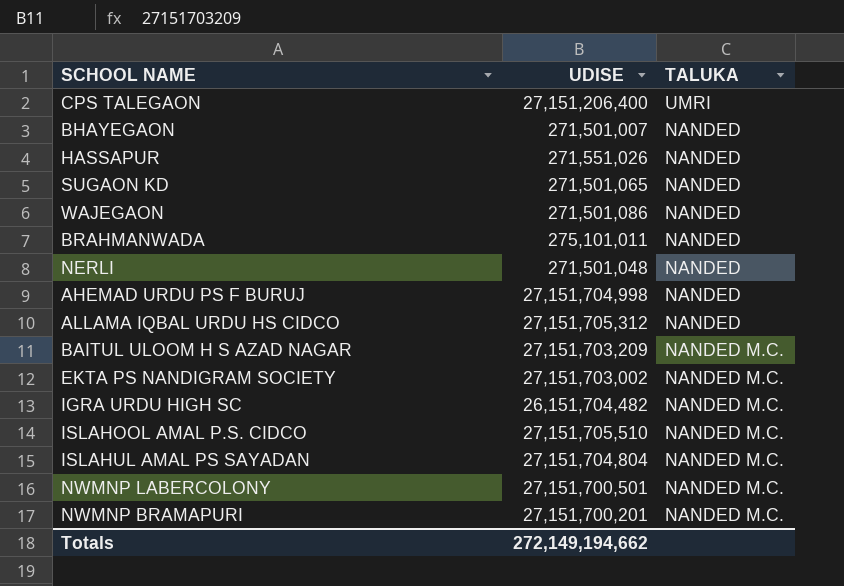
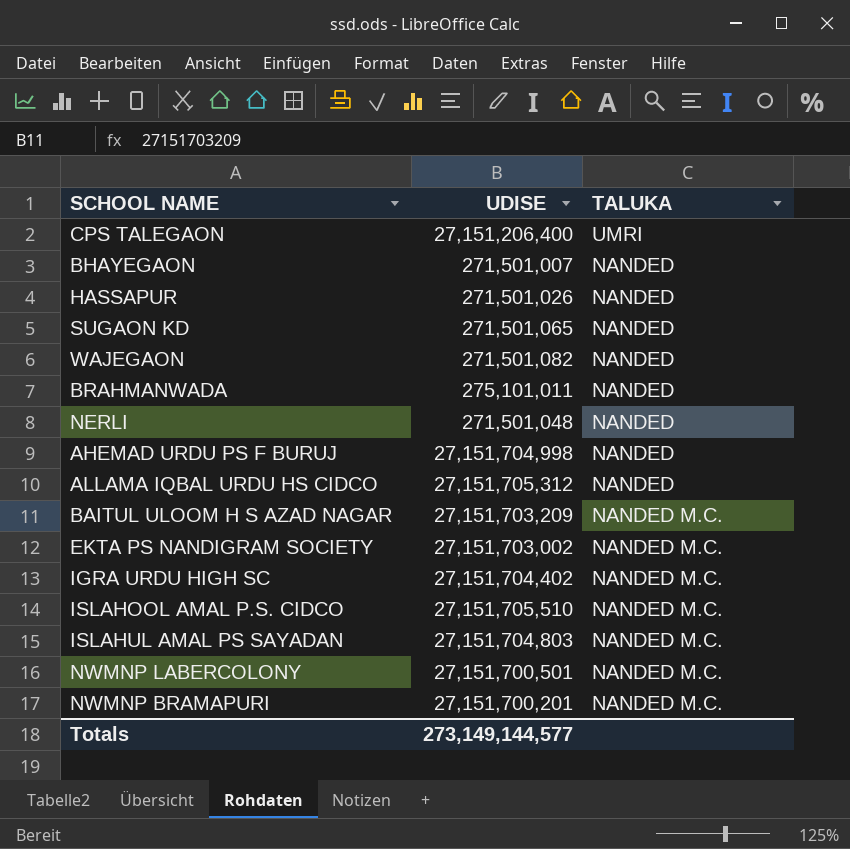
HASSAPUR | UDISE: 271,551,026 -> 271,501,026
WAJEGAON | UDISE: 271,501,086 -> 271,501,082
IGRA URDU HIGH SC | UDISE: 26,151,704,482 -> 27,151,704,402
ISLAHUL AMAL PS SAYADAN | UDISE: 27,151,704,804 -> 27,151,704,803
Totals | UDISE: 272,149,194,662 -> 273,149,144,577

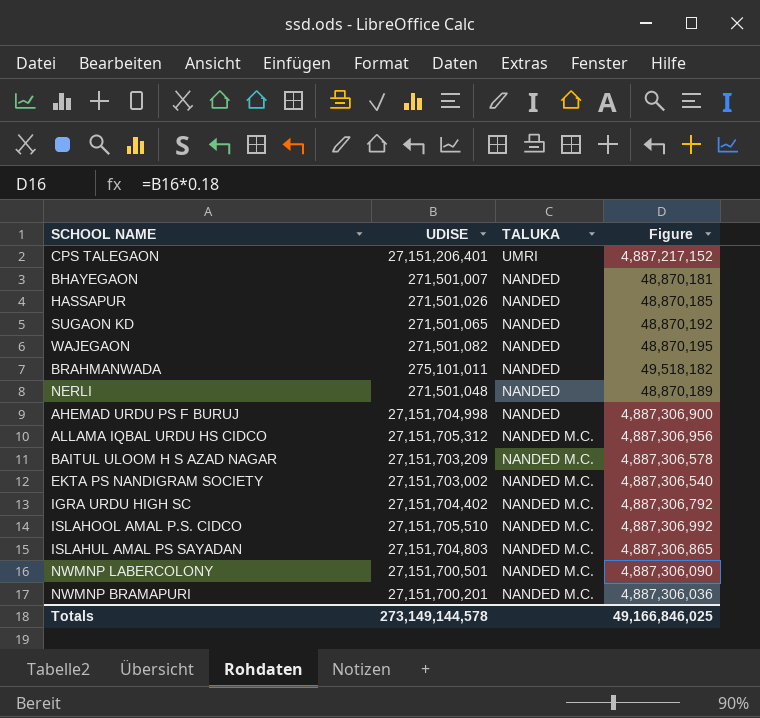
column Figure | formula: none -> [UDISE] * 0.18
CPS TALEGAON | UDISE: 27,151,206,400 -> 27,151,206,401
ALLAMA IQBAL URDU HS CIDCO | TALUKA: NANDED -> NANDED M.C.
Totals | UDISE: 273,149,144,577 -> 273,149,144,578

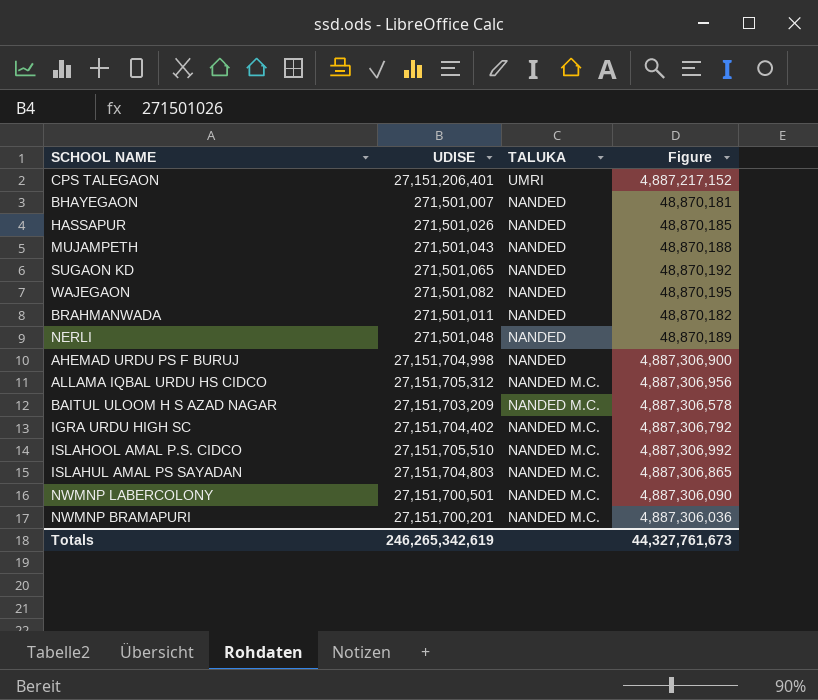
row EKTA PS NANDIGRAM SOCIETY: 27,151,703,002 | NANDED M.C. | 4,887,306,540 -> none
row MUJAMPETH: none -> 271,501,043 | NANDED | 48,870,188
BRAHMANWADA | UDISE: 275,101,011 -> 271,501,011
BRAHMANWADA | Figure: 49,518,182 -> 48,870,182
Totals | UDISE: 273,149,144,578 -> 246,265,342,619
Totals | Figure: 49,166,846,025 -> 44,327,761,673

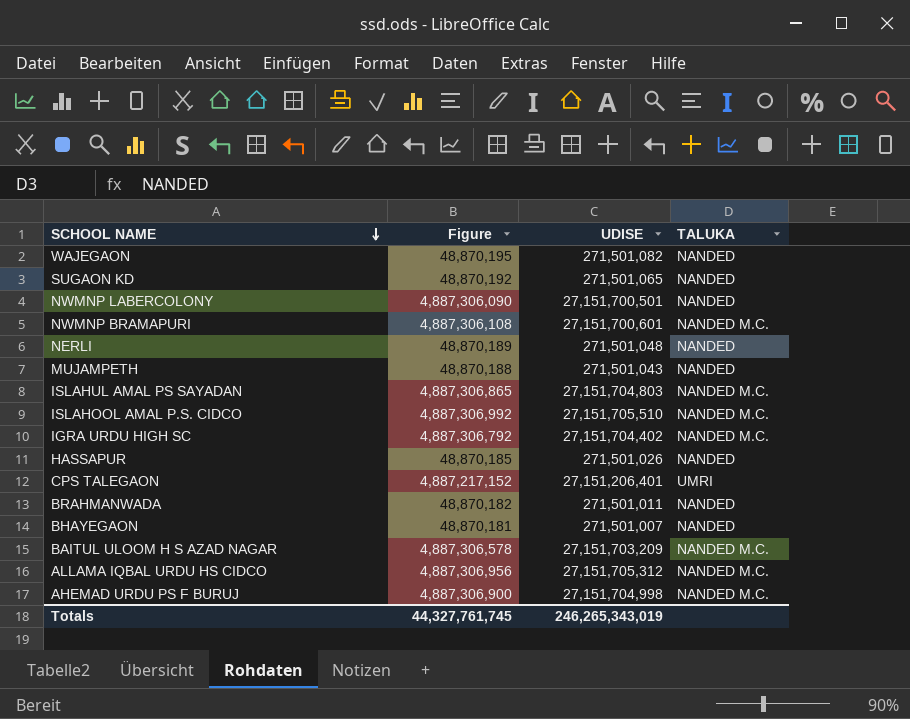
row order: none -> SCHOOL NAME descending
column Figure | position: 4 -> 2
NWMNP LABERCOLONY | TALUKA: NANDED M.C. -> NANDED
NWMNP BRAMAPURI | Figure: 4,887,306,036 -> 4,887,306,108
NWMNP BRAMAPURI | UDISE: 27,151,700,201 -> 27,151,700,601
AHEMAD URDU PS F BURUJ | TALUKA: NANDED -> NANDED M.C.
Totals | Figure: 44,327,761,673 -> 44,327,761,745
Totals | UDISE: 246,265,342,619 -> 246,265,343,019

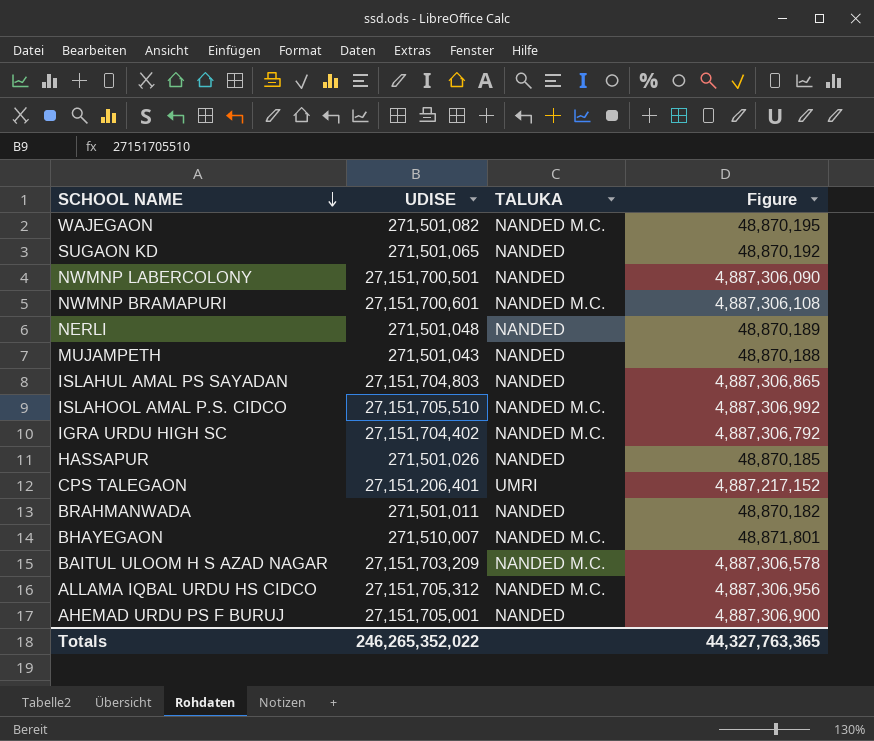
column Figure | position: 2 -> 4
WAJEGAON | TALUKA: NANDED -> NANDED M.C.
ISLAHUL AMAL PS SAYADAN | TALUKA: NANDED M.C. -> NANDED
BHAYEGAON | UDISE: 271,501,007 -> 271,510,007
BHAYEGAON | TALUKA: NANDED -> NANDED M.C.
BHAYEGAON | Figure: 48,870,181 -> 48,871,801
AHEMAD URDU PS F BURUJ | UDISE: 27,151,704,998 -> 27,151,705,001
AHEMAD URDU PS F BURUJ | TALUKA: NANDED M.C. -> NANDED
Totals | UDISE: 246,265,343,019 -> 246,265,352,022
Totals | Figure: 44,327,761,745 -> 44,327,763,365

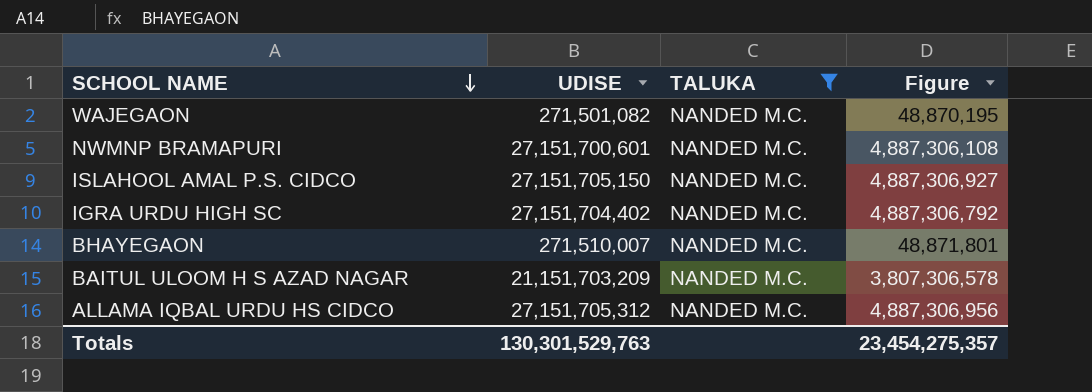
filter: none -> TALUKA = NANDED M.C.
ISLAHOOL AMAL P.S. CIDCO | UDISE: 27,151,705,510 -> 27,151,705,150
ISLAHOOL AMAL P.S. CIDCO | Figure: 4,887,306,992 -> 4,887,306,927
BAITUL ULOOM H S AZAD NAGAR | UDISE: 27,151,703,209 -> 21,151,703,209
BAITUL ULOOM H S AZAD NAGAR | Figure: 4,887,306,578 -> 3,807,306,578
Totals | UDISE: 246,265,352,022 -> 130,301,529,763
Totals | Figure: 44,327,763,365 -> 23,454,275,357

